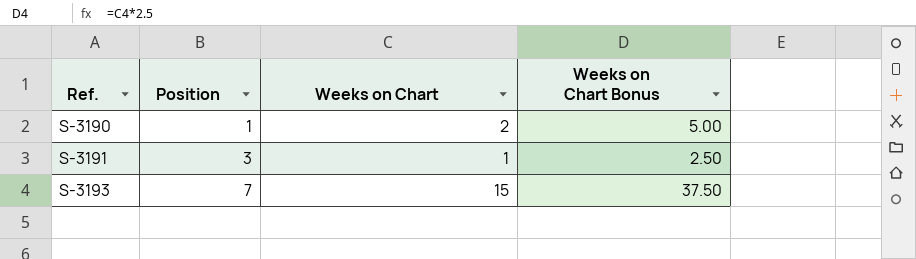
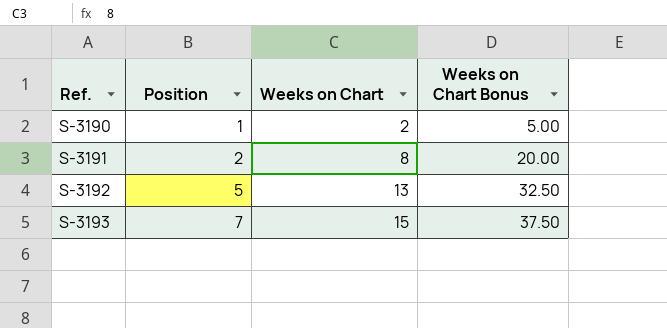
S-3191 | Position: 3 -> 2
S-3191 | Weeks on Chart: 1 -> 8
S-3191 | Weeks on Chart Bonus: 2.50 -> 20.00
row S-3192: none -> 5 | 13 | 32.50

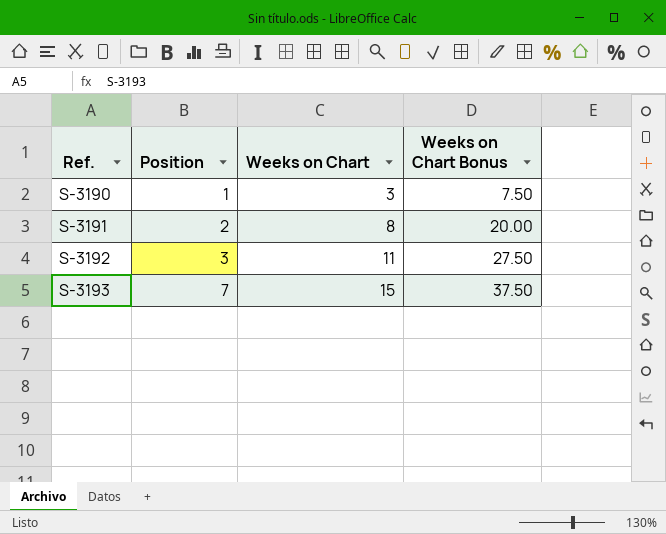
S-3190 | Weeks on Chart: 2 -> 3
S-3190 | Weeks on Chart Bonus: 5.00 -> 7.50
S-3192 | Position: 5 -> 3
S-3192 | Weeks on Chart: 13 -> 11
S-3192 | Weeks on Chart Bonus: 32.50 -> 27.50

